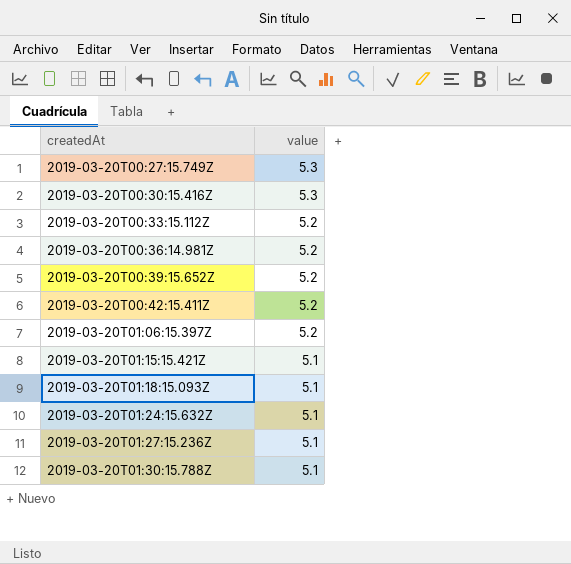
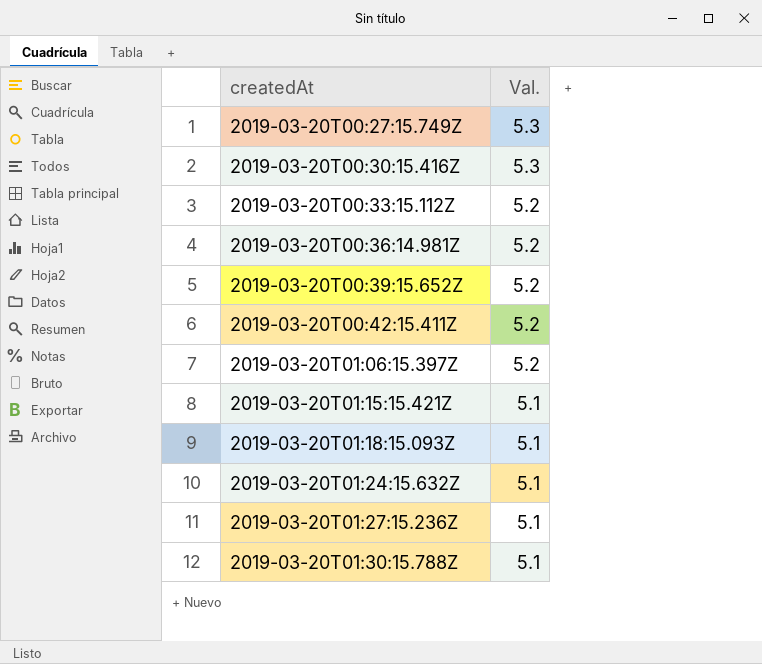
column name: value -> Val.

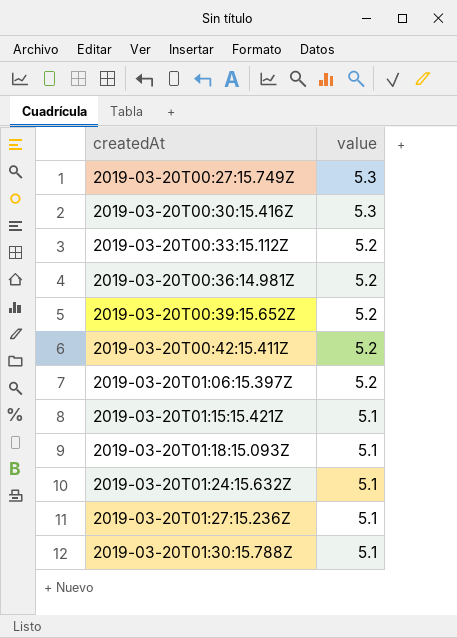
column name: Val. -> value

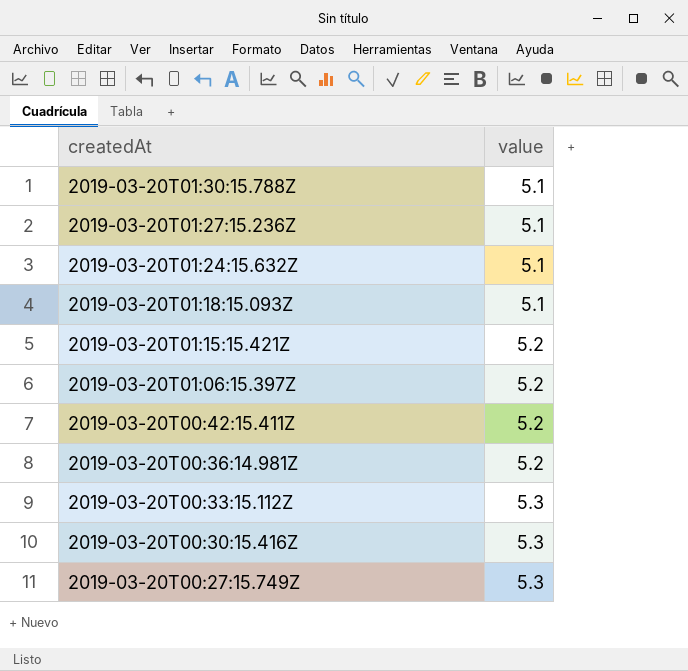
row order: createdAt ascending -> createdAt descending
row 2019-03-20T00:39:15.652Z: 5.2 -> none
2019-03-20T01:15:15.421Z | value: 5.1 -> 5.2
2019-03-20T00:33:15.112Z | value: 5.2 -> 5.3

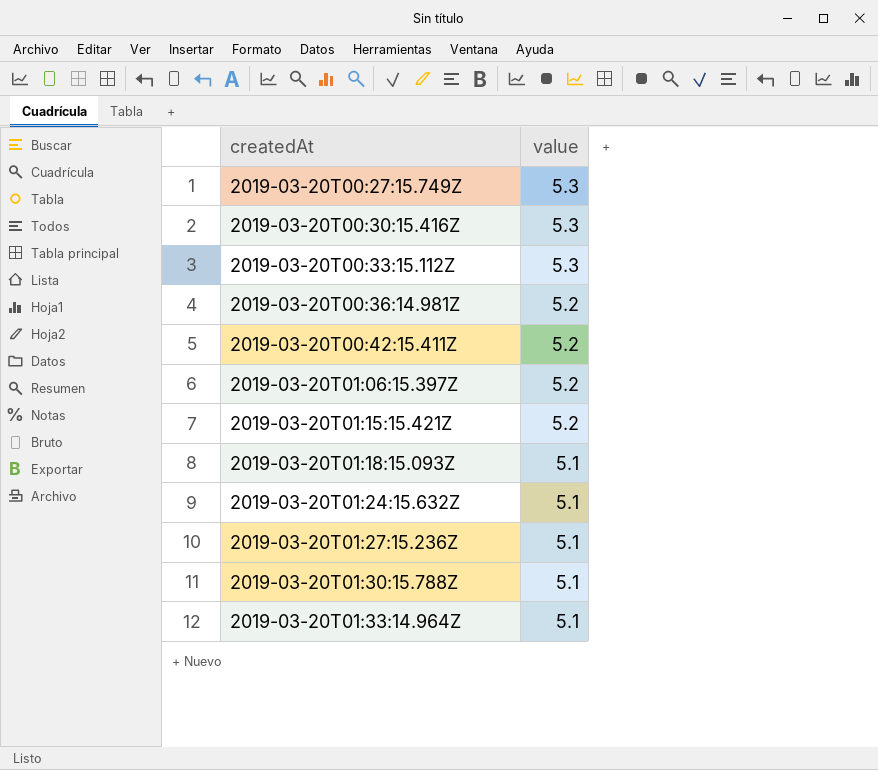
row order: createdAt descending -> createdAt ascending
row 2019-03-20T01:33:14.964Z: none -> 5.1

